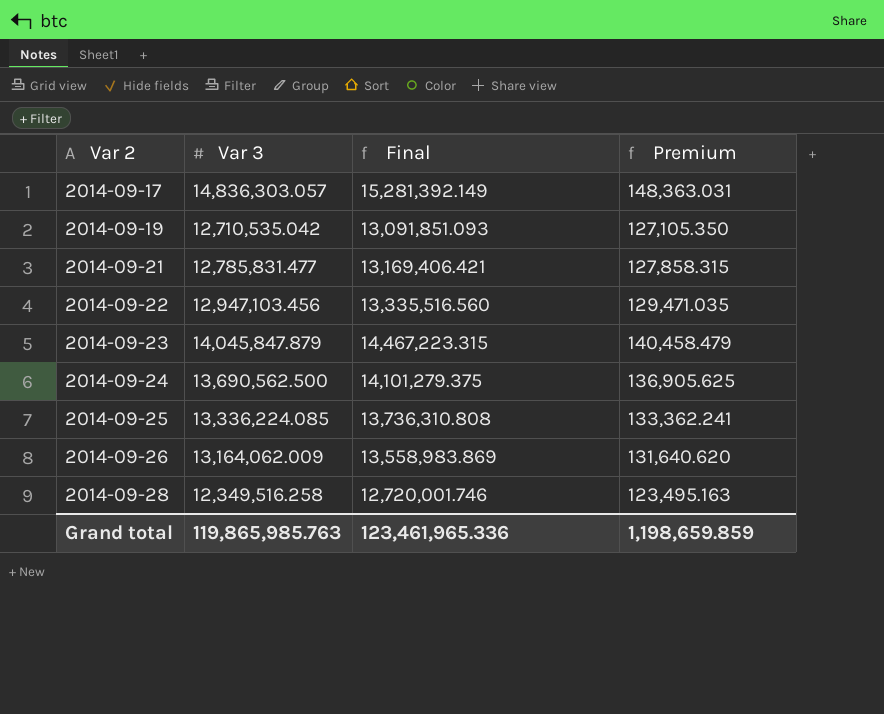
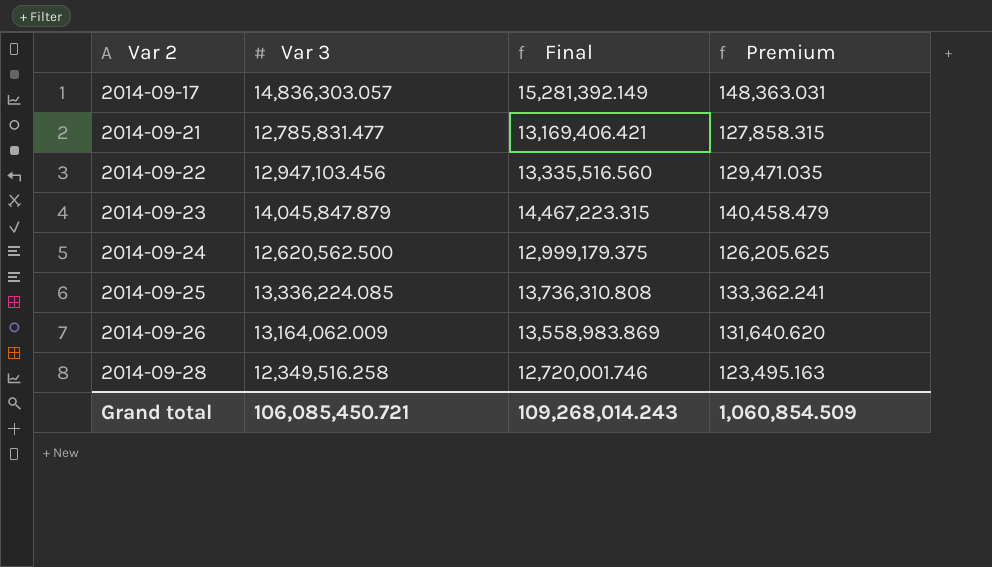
row 2014-09-19: 12,710,535.042 | 13,091,851.093 | 127,105.350 -> none
2014-09-24 | Var 3: 13,690,562.500 -> 12,620,562.500
2014-09-24 | Final: 14,101,279.375 -> 12,999,179.375
2014-09-24 | Premium: 136,905.625 -> 126,205.625
Grand total | Var 3: 119,865,985.763 -> 106,085,450.721
Grand total | Final: 123,461,965.336 -> 109,268,014.243
Grand total | Premium: 1,198,659.859 -> 1,060,854.509

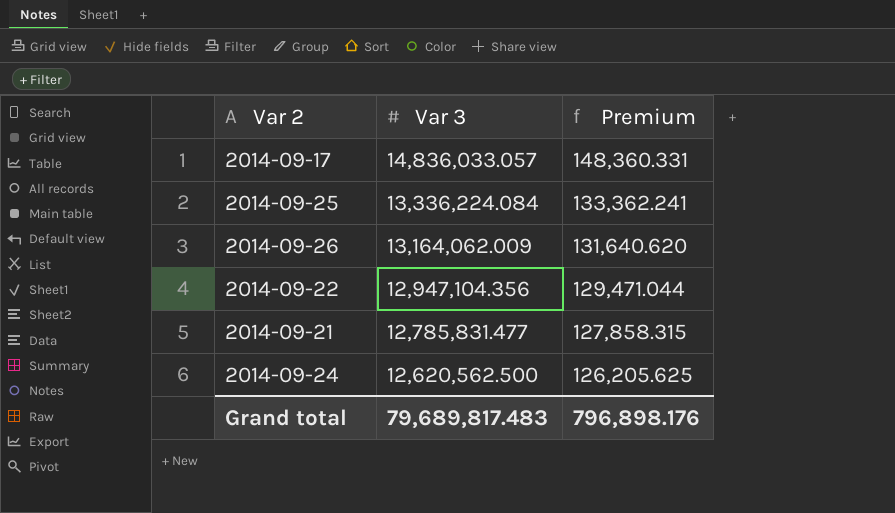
row order: Var 2 ascending -> Var 3 descending
column Final | formula: [Var 3] * 1.03 -> none
row 2014-09-23: 14,045,847.879 | 14,467,223.315 | 140,458.479 -> none
row 2014-09-28: 12,349,516.258 | 12,720,001.746 | 123,495.163 -> none
2014-09-17 | Var 3: 14,836,303.057 -> 14,836,033.057
2014-09-17 | Premium: 148,363.031 -> 148,360.331
2014-09-25 | Var 3: 13,336,224.085 -> 13,336,224.084
2014-09-22 | Var 3: 12,947,103.456 -> 12,947,104.356
2014-09-22 | Premium: 129,471.035 -> 129,471.044
Grand total | Var 3: 106,085,450.721 -> 79,689,817.483
Grand total | Premium: 1,060,854.509 -> 796,898.176

